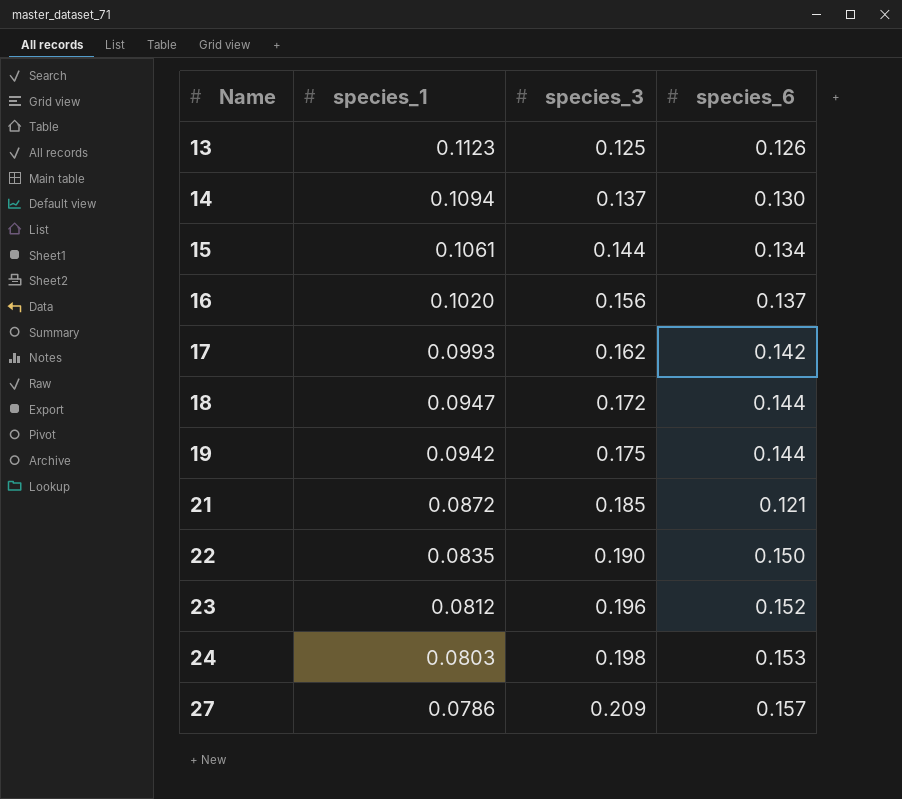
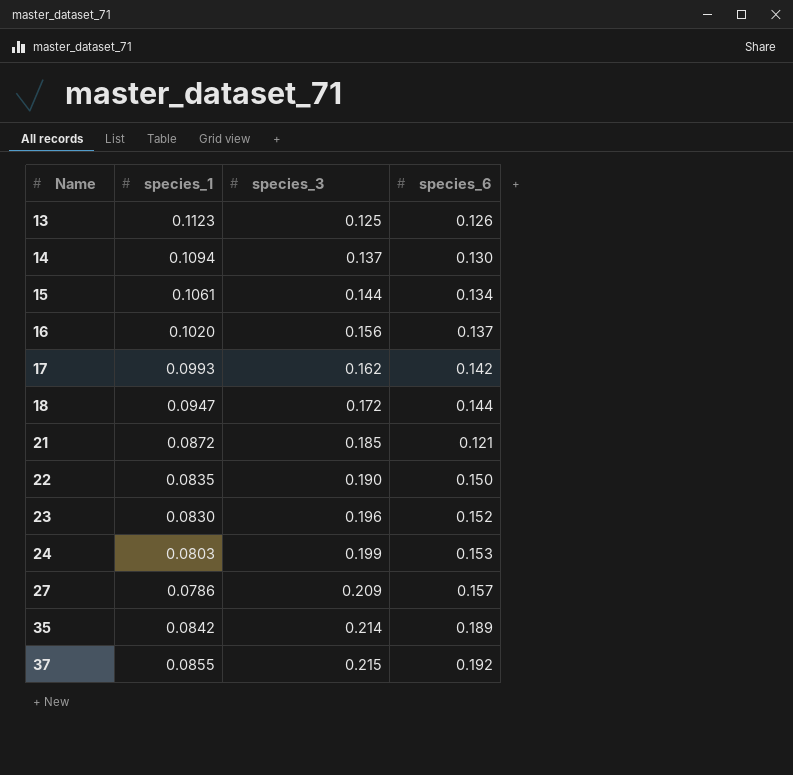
row 19: 0.0942 | 0.175 | 0.144 -> none
23 | species_1: 0.0812 -> 0.0830
24 | species_3: 0.198 -> 0.199
row 35: none -> 0.0842 | 0.214 | 0.189
row 37: none -> 0.0855 | 0.215 | 0.192

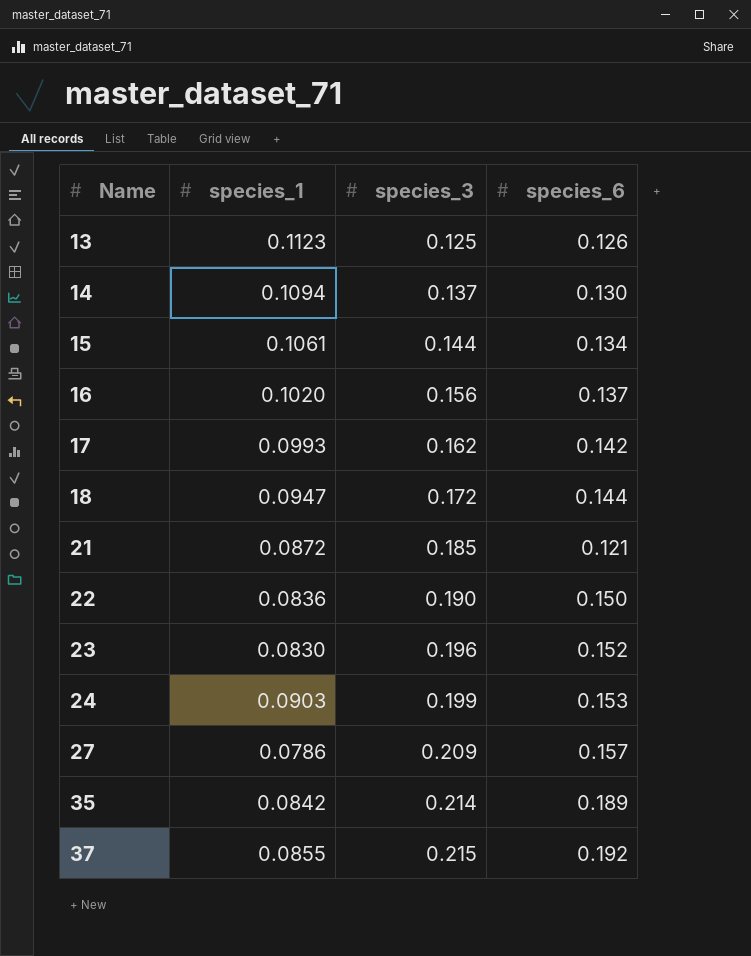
22 | species_1: 0.0835 -> 0.0836
24 | species_1: 0.0803 -> 0.0903

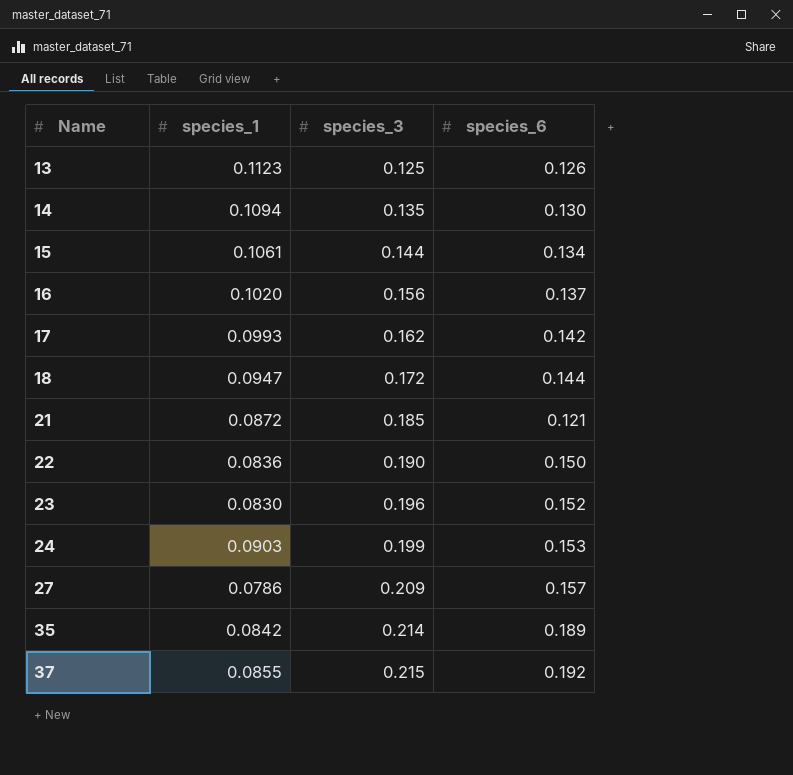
14 | species_3: 0.137 -> 0.135

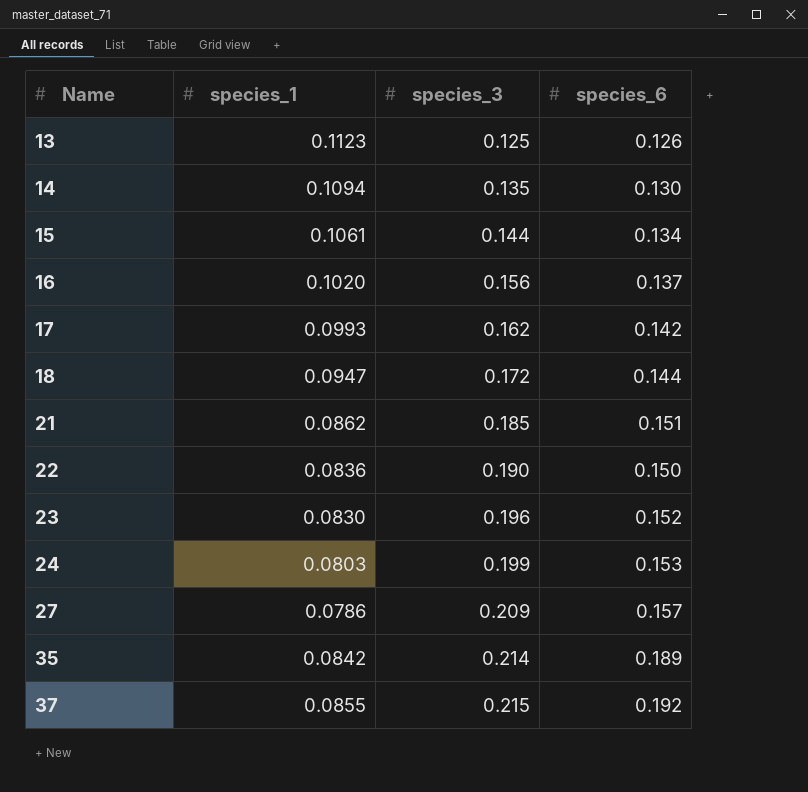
21 | species_1: 0.0872 -> 0.0862
21 | species_6: 0.121 -> 0.151
24 | species_1: 0.0903 -> 0.0803

